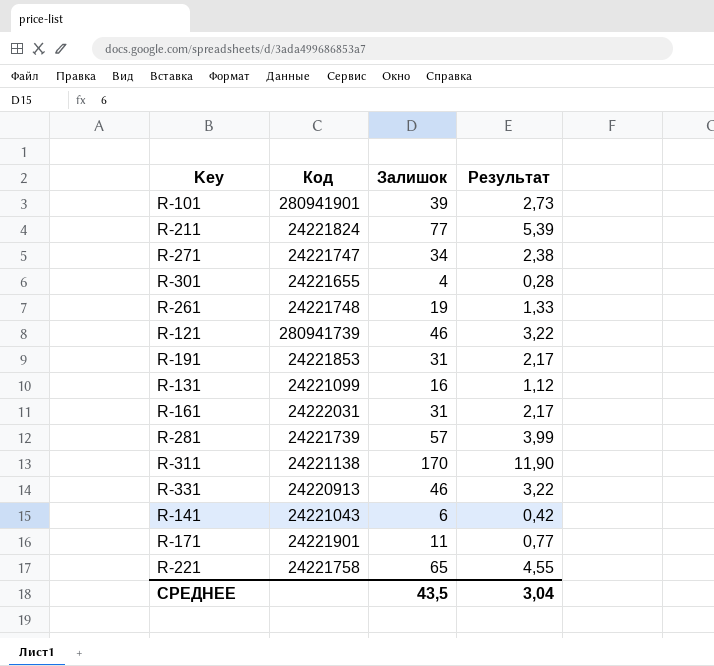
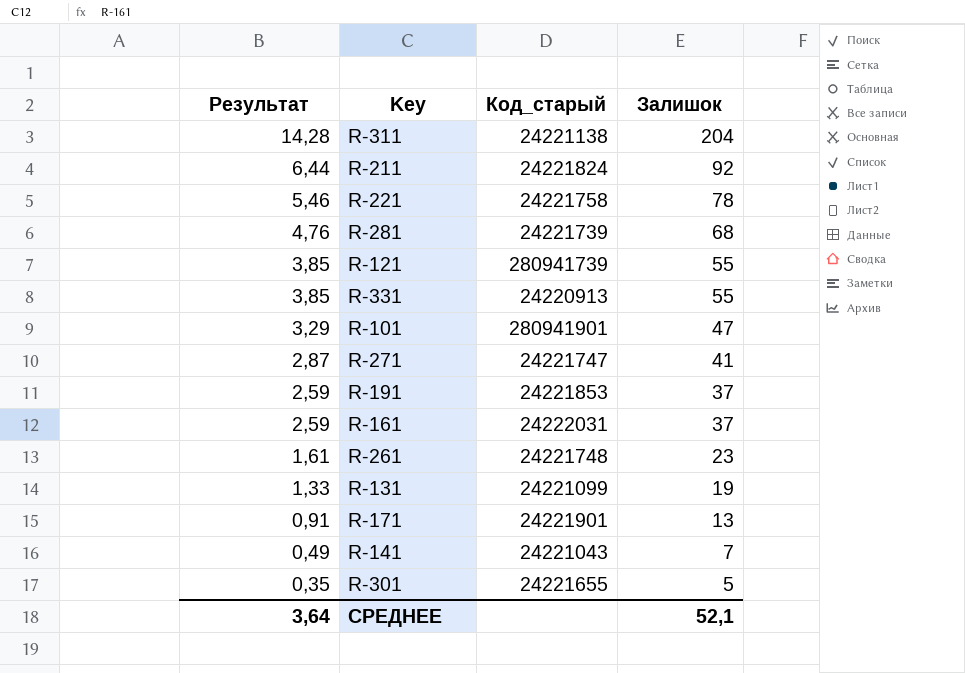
row order: none -> Результат descending
column Результат | position: 4 -> 1
column name: Код -> Код_старый
R-311 | Результат: 11,90 -> 14,28
R-311 | Залишок: 170 -> 204
R-211 | Результат: 5,39 -> 6,44
R-211 | Залишок: 77 -> 92
R-221 | Результат: 4,55 -> 5,46
R-221 | Залишок: 65 -> 78
R-281 | Результат: 3,99 -> 4,76
R-281 | Залишок: 57 -> 68
R-121 | Результат: 3,22 -> 3,85
R-121 | Залишок: 46 -> 55
R-331 | Результат: 3,22 -> 3,85
R-331 | Залишок: 46 -> 55
R-101 | Результат: 2,73 -> 3,29
R-101 | Залишок: 39 -> 47
R-271 | Результат: 2,38 -> 2,87
R-271 | Залишок: 34 -> 41
R-191 | Результат: 2,17 -> 2,59
R-191 | Залишок: 31 -> 37
R-161 | Результат: 2,17 -> 2,59
R-161 | Залишок: 31 -> 37
R-261 | Результат: 1,33 -> 1,61
R-261 | Залишок: 19 -> 23
R-131 | Результат: 1,12 -> 1,33
R-131 | Залишок: 16 -> 19
R-171 | Результат: 0,77 -> 0,91
R-171 | Залишок: 11 -> 13
R-141 | Результат: 0,42 -> 0,49
R-141 | Залишок: 6 -> 7
R-301 | Результат: 0,28 -> 0,35
R-301 | Залишок: 4 -> 5
СРЕДНЕЕ | Результат: 3,04 -> 3,64
СРЕДНЕЕ | Залишок: 43,5 -> 52,1

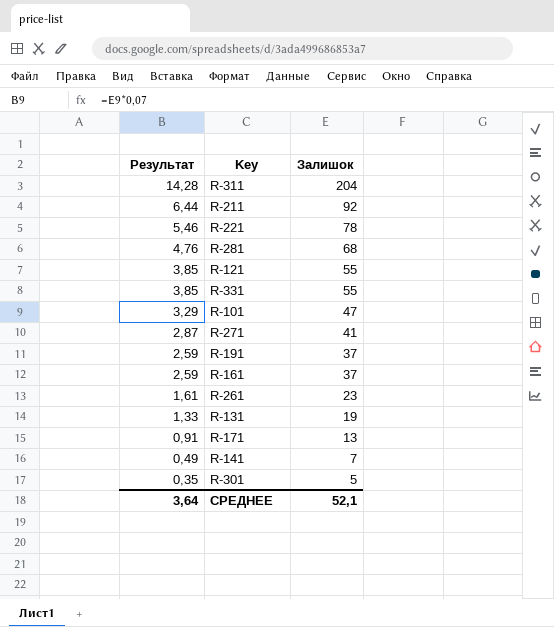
column Код_старый | position: 3 -> none

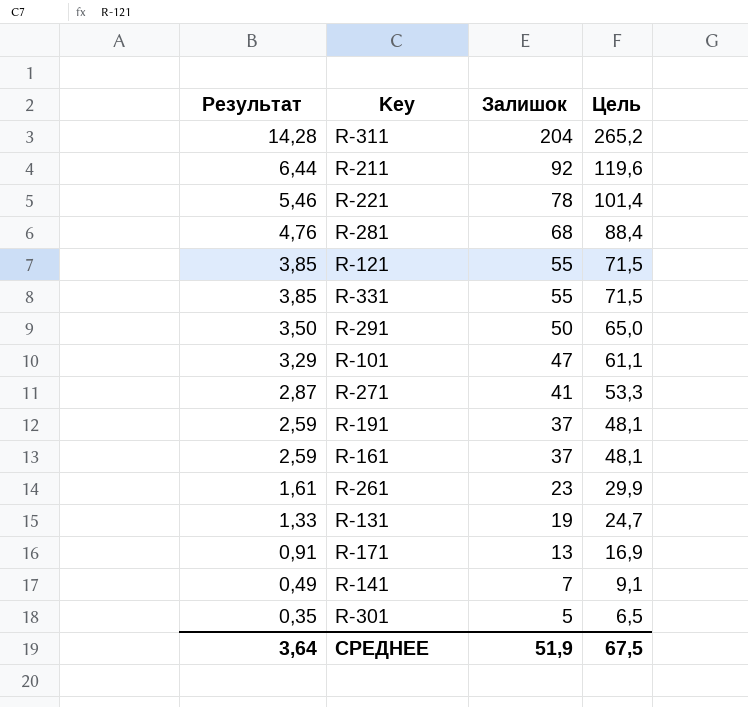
column Цель | formula: none -> [Залишок] * 1,3
row R-291: none -> 3,50 | 50 | 65,0
СРЕДНЕЕ | Залишок: 52,1 -> 51,9

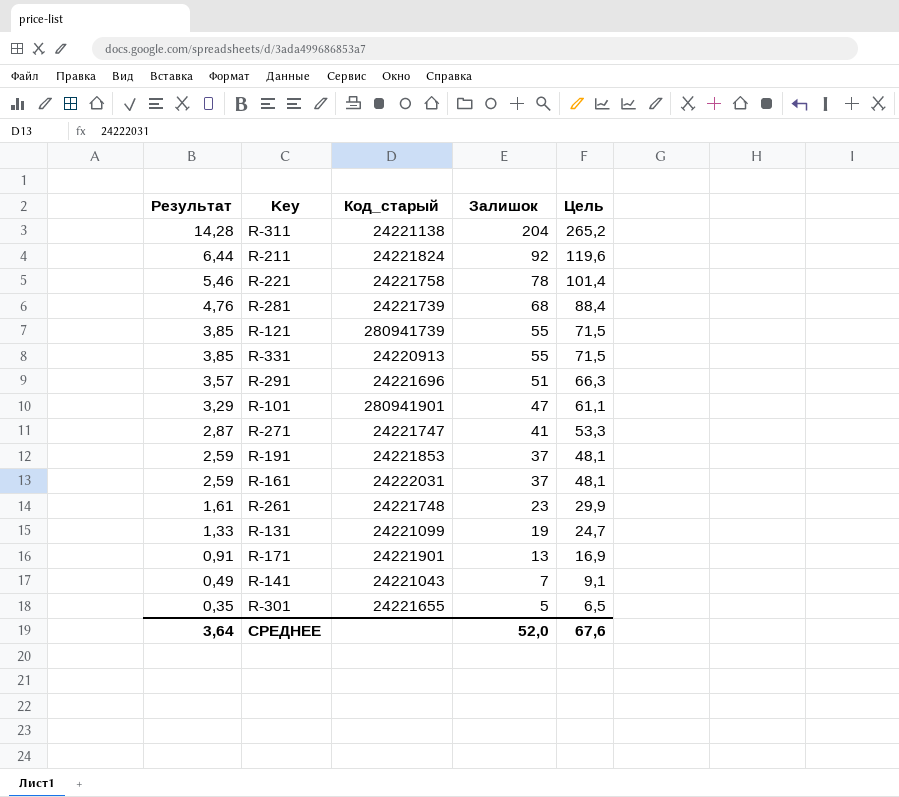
column Код_старый | position: none -> 3
R-291 | Результат: 3,50 -> 3,57
R-291 | Залишок: 50 -> 51
R-291 | Цель: 65,0 -> 66,3
СРЕДНЕЕ | Залишок: 51,9 -> 52,0
СРЕДНЕЕ | Цель: 67,5 -> 67,6

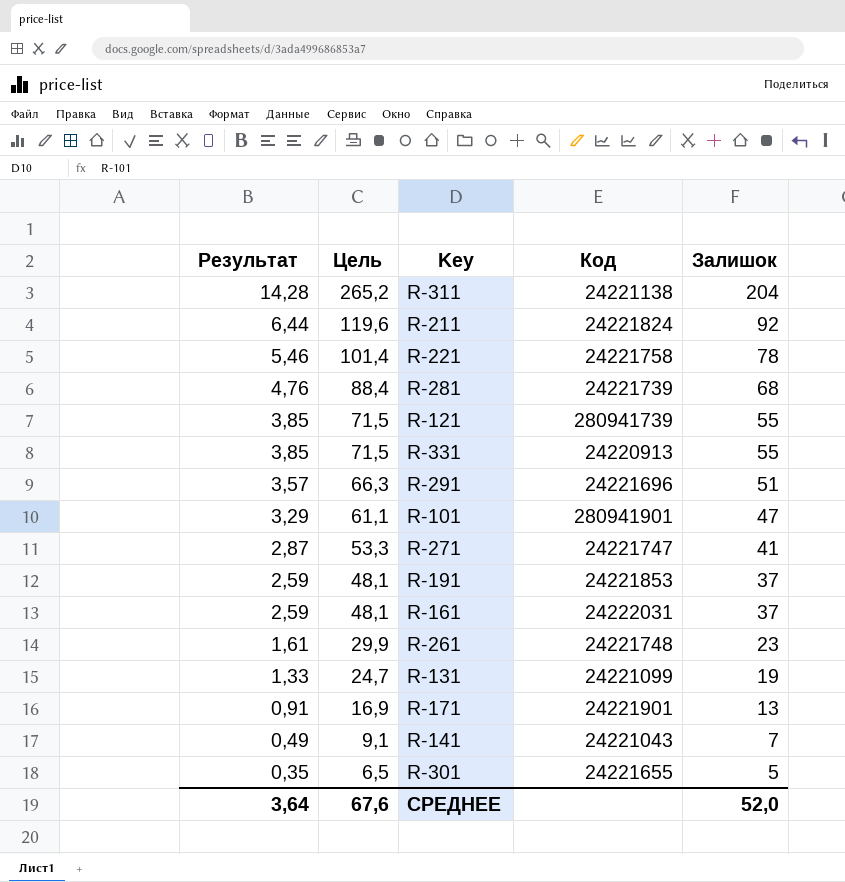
column Цель | position: 5 -> 2
column name: Код_старый -> Код

